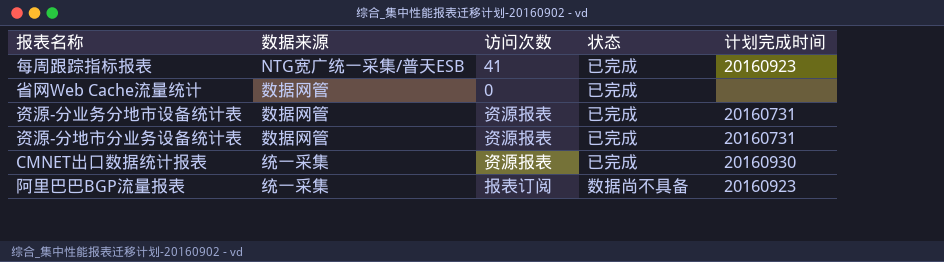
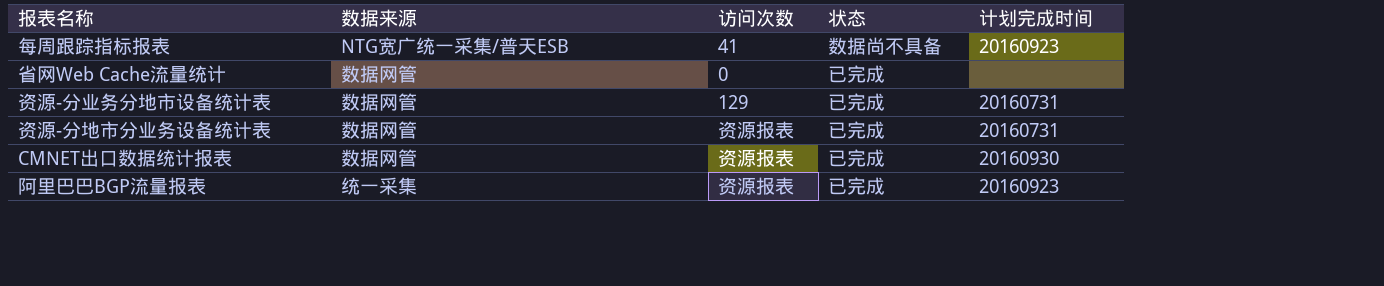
每周跟踪指标报表 | 状态: 已完成 -> 数据尚不具备
资源-分业务分地市设备统计表 | 访问次数: 资源报表 -> 129
CMNET出口数据统计报表 | 数据来源: 统一采集 -> 数据网管
阿里巴巴BGP流量报表 | 访问次数: 报表订阅 -> 资源报表
阿里巴巴BGP流量报表 | 状态: 数据尚不具备 -> 已完成

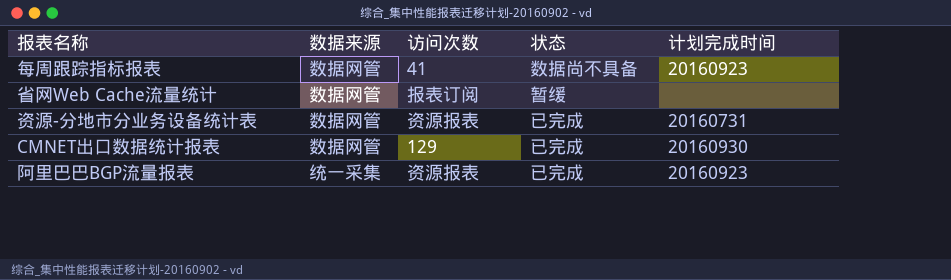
row 资源-分业务分地市设备统计表: 数据网管 | 129 | 已完成 | 20160731 -> none
每周跟踪指标报表 | 数据来源: NTG宽广统一采集/普天ESB -> 数据网管
省网Web Cache流量统计 | 访问次数: 0 -> 报表订阅
省网Web Cache流量统计 | 状态: 已完成 -> 暂缓
CMNET出口数据统计报表 | 访问次数: 资源报表 -> 129

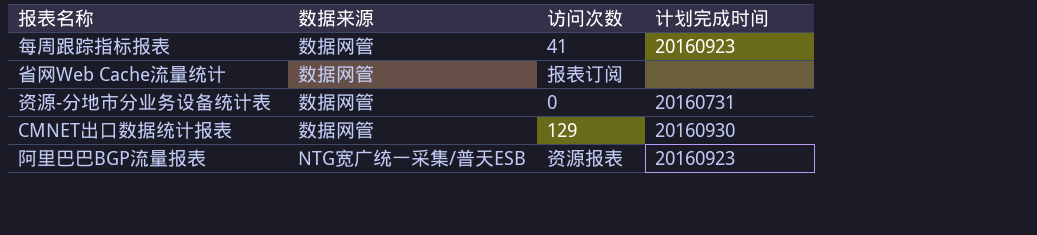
column 状态 | position: 4 -> none
资源-分地市分业务设备统计表 | 访问次数: 资源报表 -> 0
阿里巴巴BGP流量报表 | 数据来源: 统一采集 -> NTG宽广统一采集/普天ESB

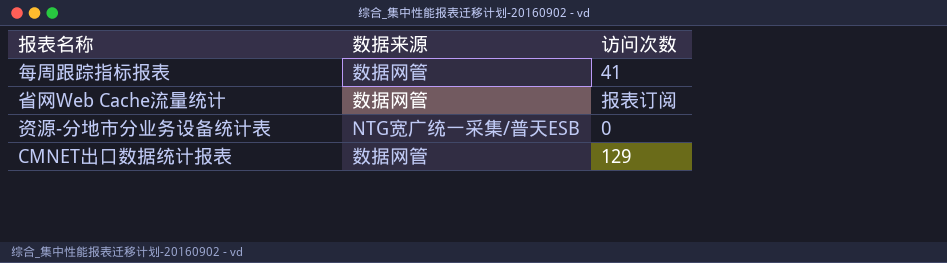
column 计划完成时间 | position: 4 -> none
row 阿里巴巴BGP流量报表: NTG宽广统一采集/普天ESB | 资源报表 | 20160923 -> none
资源-分地市分业务设备统计表 | 数据来源: 数据网管 -> NTG宽广统一采集/普天ESB

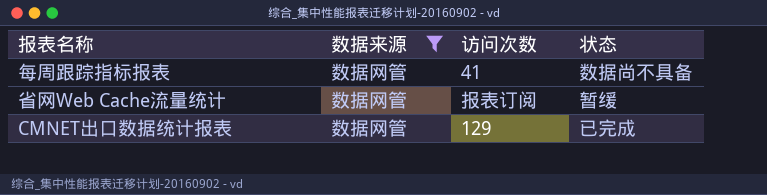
filter: none -> 数据来源 = 数据网管
column 状态 | position: none -> 4

